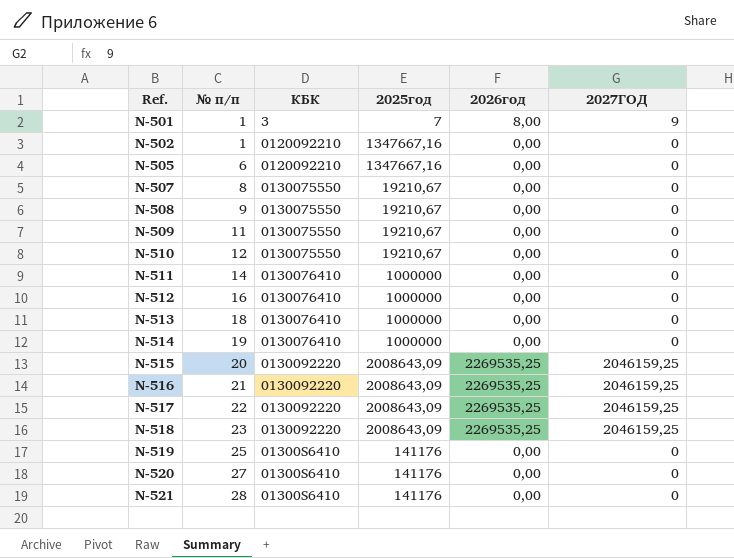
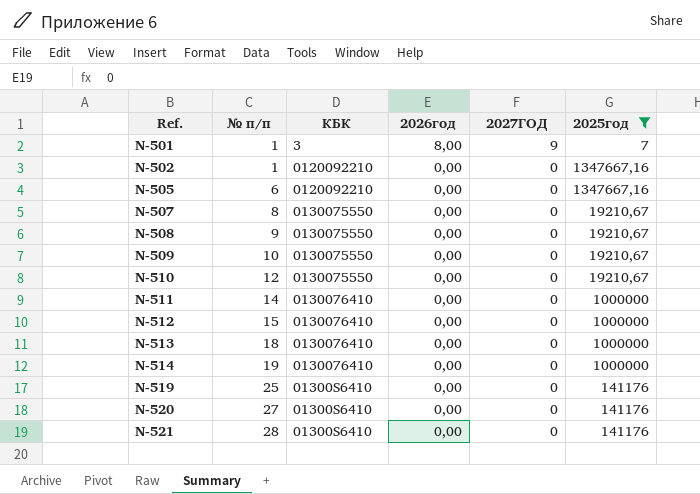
filter: none -> 2025год != 2008643,09
column 2025год | position: 4 -> 6
N-509 | № п/п: 11 -> 10
N-512 | № п/п: 16 -> 15

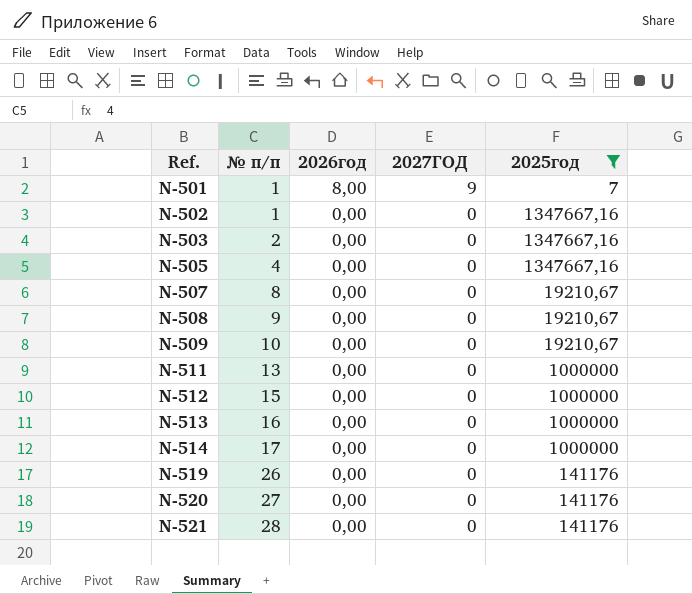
column КБК | position: 3 -> none
row N-510: 12 | 0130075550 | 0,00 | 0 | 19210,67 -> none
row N-503: none -> 2 | 0,00 | 0 | 1347667,16
N-505 | № п/п: 6 -> 4
N-511 | № п/п: 14 -> 13
N-513 | № п/п: 18 -> 16
N-514 | № п/п: 19 -> 17
N-519 | № п/п: 25 -> 26

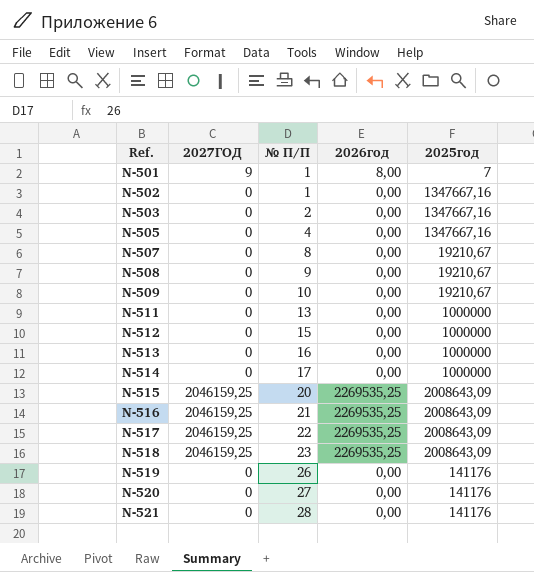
filter: 2025год != 2008643,09 -> none
column 2027ГОД | position: 4 -> 2
column name: № п/п -> № П/П

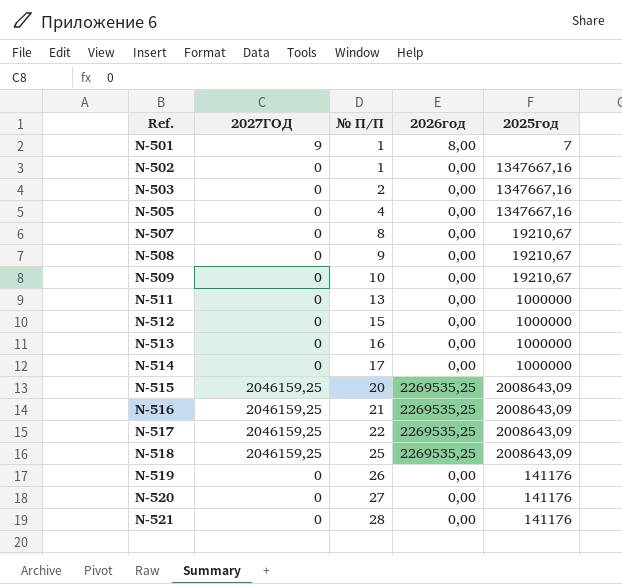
N-518 | № П/П: 23 -> 25

